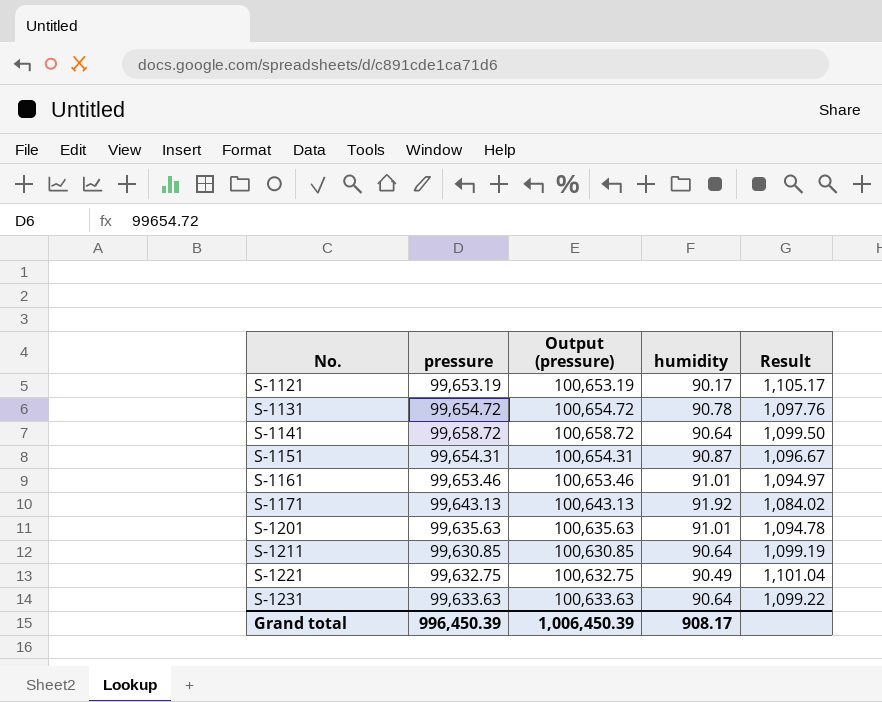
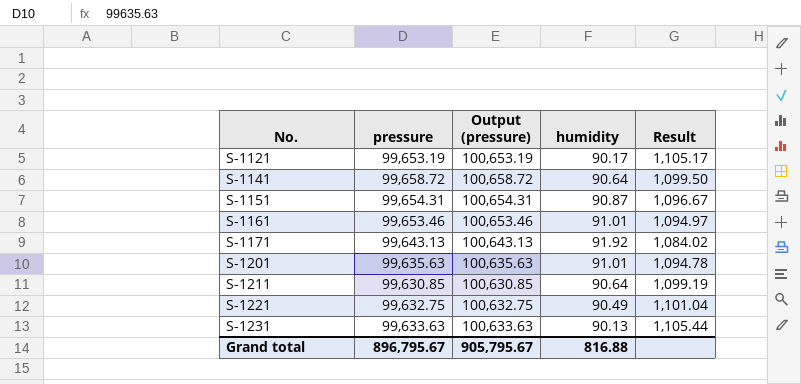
row S-1131: 99,654.72 | 100,654.72 | 90.78 | 1,097.76 -> none
S-1231 | humidity: 90.64 -> 90.13
S-1231 | Result: 1,099.22 -> 1,105.44
Grand total | pressure: 996,450.39 -> 896,795.67
Grand total | Output (pressure): 1,006,450.39 -> 905,795.67
Grand total | humidity: 908.17 -> 816.88

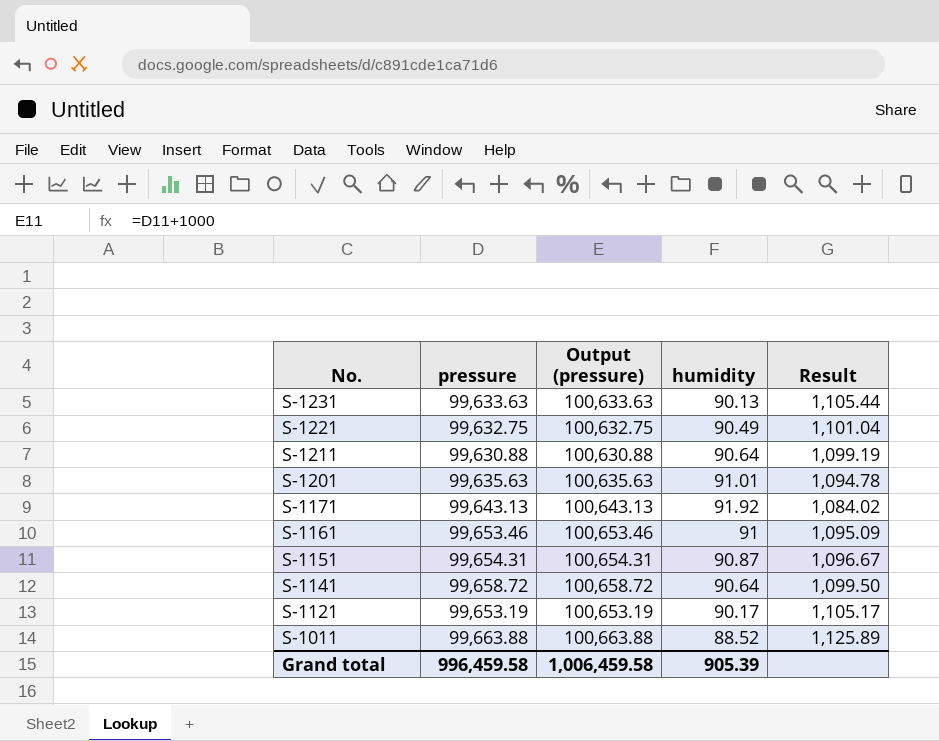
row order: No. ascending -> No. descending
S-1211 | pressure: 99,630.85 -> 99,630.88
S-1211 | Output (pressure): 100,630.85 -> 100,630.88
S-1161 | humidity: 91.01 -> 91
S-1161 | Result: 1,094.97 -> 1,095.09
row S-1011: none -> 99,663.88 | 100,663.88 | 88.52 | 1,125.89
Grand total | pressure: 896,795.67 -> 996,459.58
Grand total | Output (pressure): 905,795.67 -> 1,006,459.58
Grand total | humidity: 816.88 -> 905.39

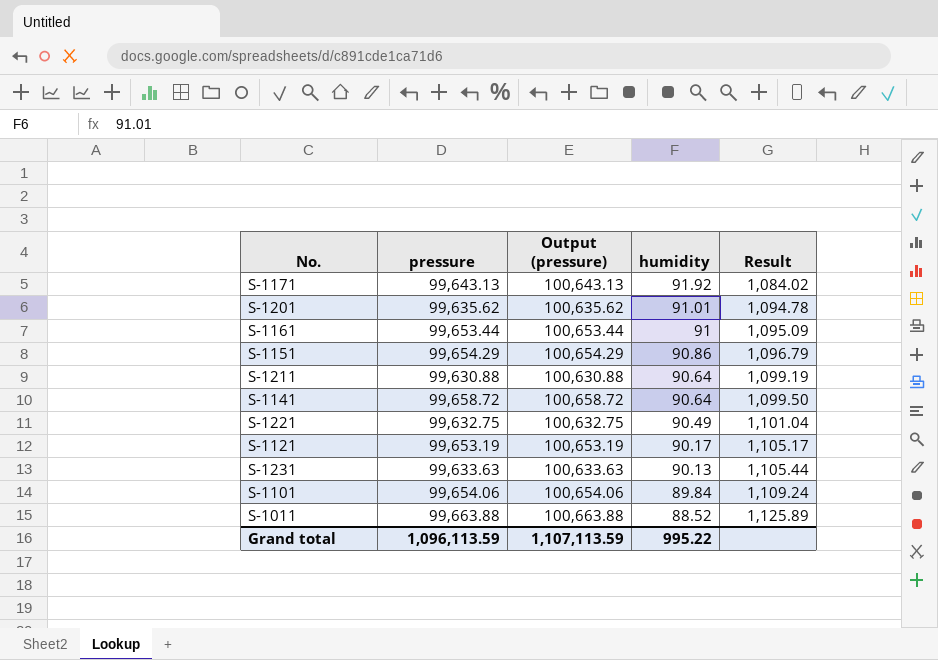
row order: No. descending -> humidity descending
S-1201 | pressure: 99,635.63 -> 99,635.62
S-1201 | Output (pressure): 100,635.63 -> 100,635.62
S-1161 | pressure: 99,653.46 -> 99,653.44
S-1161 | Output (pressure): 100,653.46 -> 100,653.44
S-1151 | pressure: 99,654.31 -> 99,654.29
S-1151 | Output (pressure): 100,654.31 -> 100,654.29
S-1151 | humidity: 90.87 -> 90.86
S-1151 | Result: 1,096.67 -> 1,096.79
row S-1101: none -> 99,654.06 | 100,654.06 | 89.84 | 1,109.24
Grand total | pressure: 996,459.58 -> 1,096,113.59
Grand total | Output (pressure): 1,006,459.58 -> 1,107,113.59
Grand total | humidity: 905.39 -> 995.22

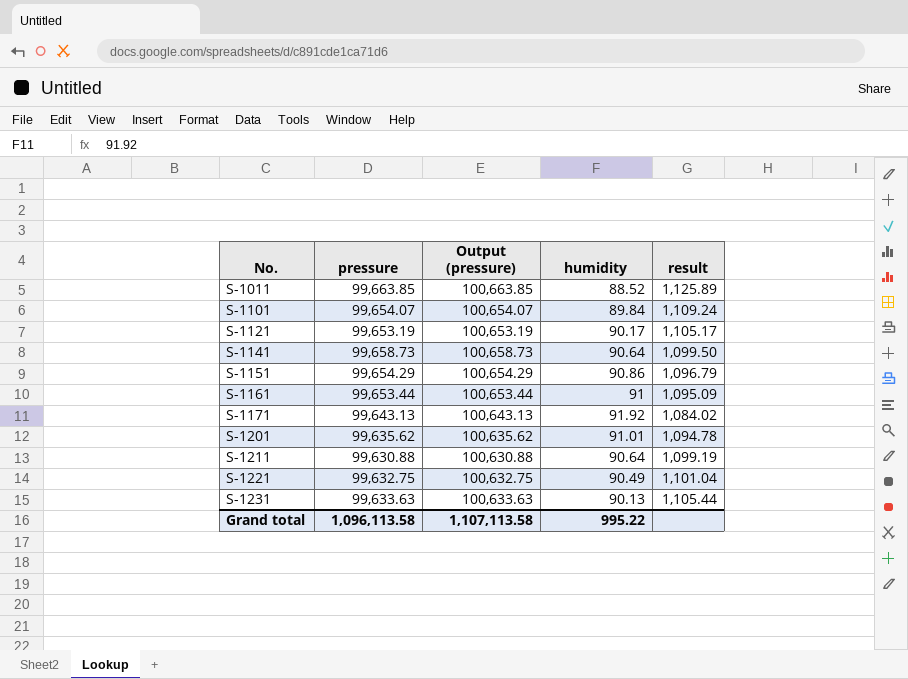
row order: humidity descending -> No. ascending
column name: Result -> result
S-1011 | pressure: 99,663.88 -> 99,663.85
S-1011 | Output (pressure): 100,663.88 -> 100,663.85
S-1101 | pressure: 99,654.06 -> 99,654.07
S-1101 | Output (pressure): 100,654.06 -> 100,654.07
S-1141 | pressure: 99,658.72 -> 99,658.73
S-1141 | Output (pressure): 100,658.72 -> 100,658.73
Grand total | pressure: 1,096,113.59 -> 1,096,113.58
Grand total | Output (pressure): 1,107,113.59 -> 1,107,113.58

